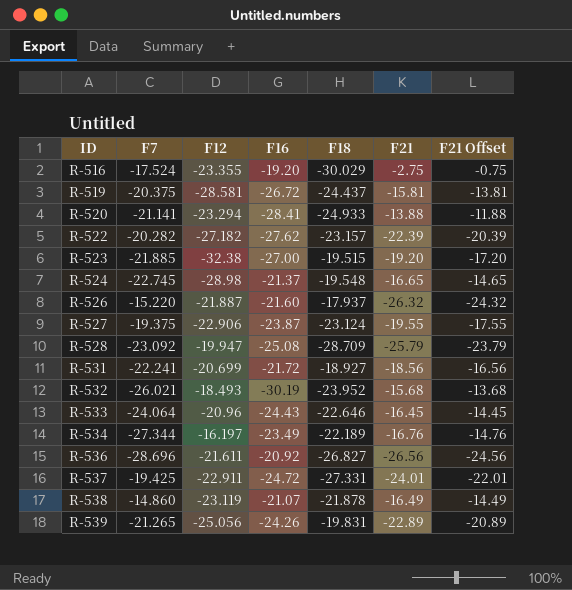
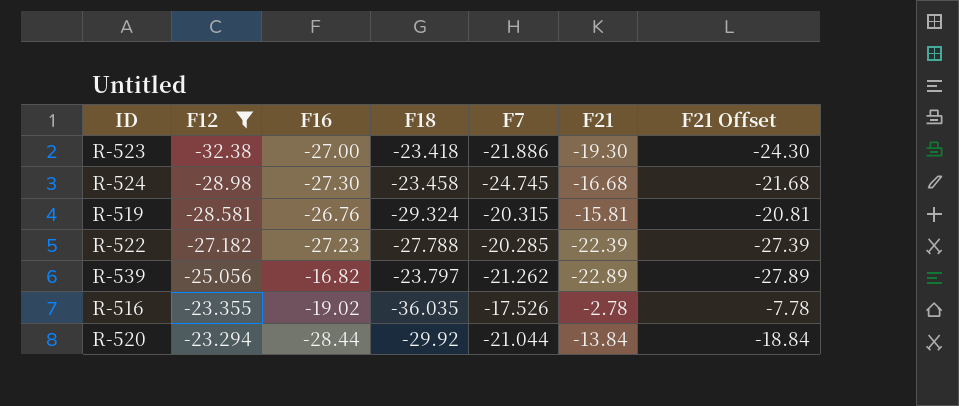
filter: none -> F12 <= -23.294
row order: ID ascending -> F12 ascending
column F7 | position: 2 -> 5
column F21 Offset | formula: [F21] + 2 -> [F21] - 5
R-523 | F18: -19.515 -> -23.418
R-523 | F7: -21.885 -> -21.886
R-523 | F21: -19.20 -> -19.30
R-524 | F16: -21.37 -> -27.30
R-524 | F18: -19.548 -> -23.458
R-524 | F7: -22.745 -> -24.745
R-524 | F21: -16.65 -> -16.68
R-519 | F16: -26.72 -> -26.76
R-519 | F18: -24.437 -> -29.324
R-519 | F7: -20.375 -> -20.315
R-522 | F16: -27.62 -> -27.23
R-522 | F18: -23.157 -> -27.788
R-522 | F7: -20.282 -> -20.285
R-539 | F16: -24.26 -> -16.82
R-539 | F18: -19.831 -> -23.797
R-539 | F7: -21.265 -> -21.262
R-516 | F16: -19.20 -> -19.02
R-516 | F18: -30.029 -> -36.035
R-516 | F7: -17.524 -> -17.526
R-516 | F21: -2.75 -> -2.78
R-520 | F16: -28.41 -> -28.44
R-520 | F18: -24.933 -> -29.92
R-520 | F7: -21.141 -> -21.044
R-520 | F21: -13.88 -> -13.84

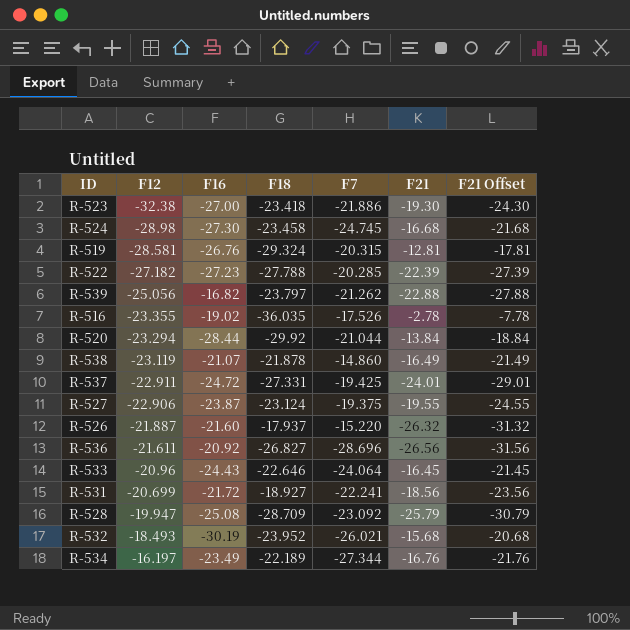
filter: F12 <= -23.294 -> none
R-519 | F21: -15.81 -> -12.81
R-519 | F21 Offset: -20.81 -> -17.81
R-539 | F21: -22.89 -> -22.88
R-539 | F21 Offset: -27.89 -> -27.88

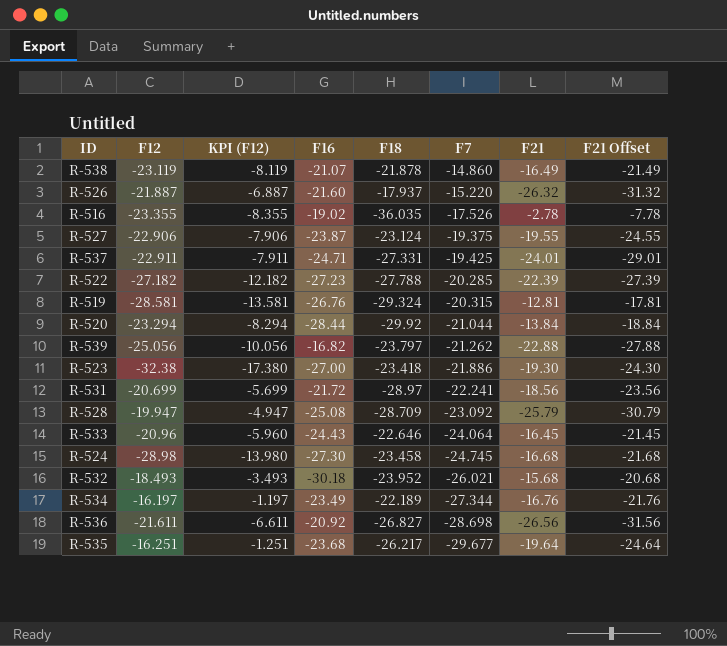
row order: F12 ascending -> F7 descending
column KPI (F12) | formula: none -> [F12] + 15
R-537 | F16: -24.72 -> -24.71
R-531 | F18: -18.927 -> -28.97
R-532 | F16: -30.19 -> -30.18
R-536 | F7: -28.696 -> -28.698
row R-535: none -> -16.251 | -1.251 | -23.68 | -26.217 | -29.677 | -19.64 | -24.64

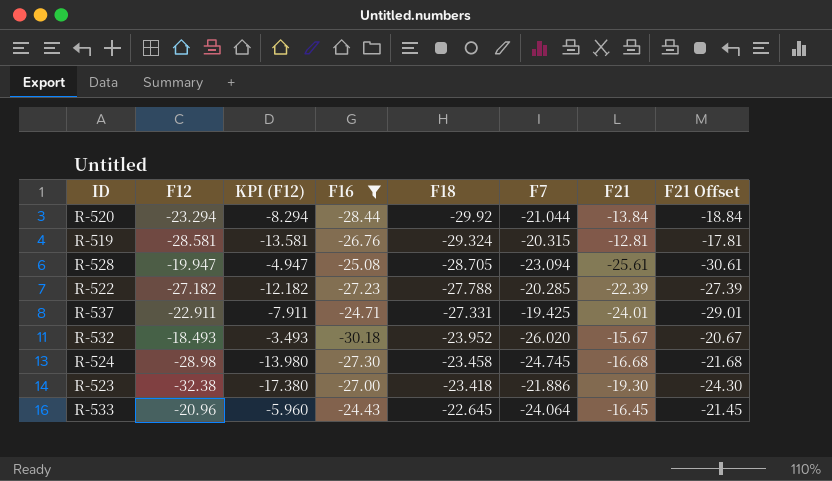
filter: none -> F16 <= -24.43
row order: F7 descending -> F18 ascending
R-528 | F18: -28.709 -> -28.705
R-528 | F7: -23.092 -> -23.094
R-528 | F21: -25.79 -> -25.61
R-528 | F21 Offset: -30.79 -> -30.61
R-532 | F7: -26.021 -> -26.020
R-532 | F21: -15.68 -> -15.67
R-532 | F21 Offset: -20.68 -> -20.67
R-533 | F18: -22.646 -> -22.645

